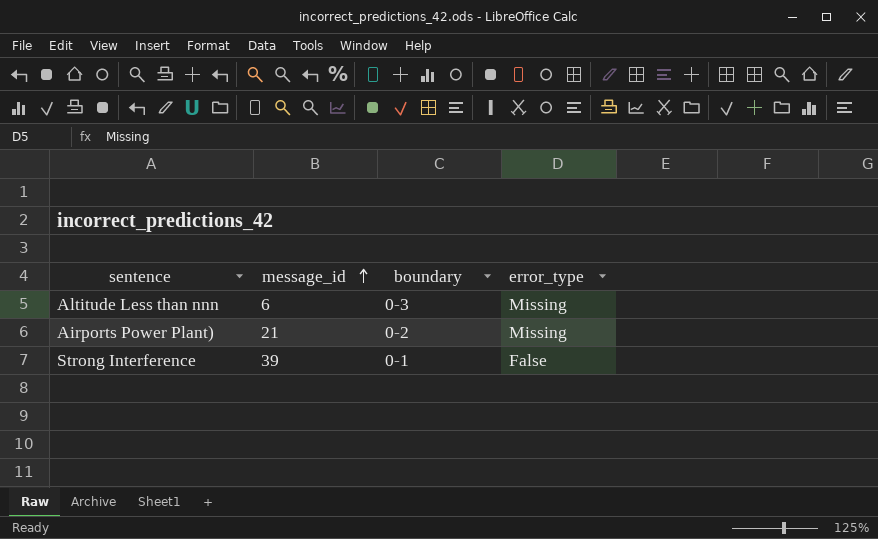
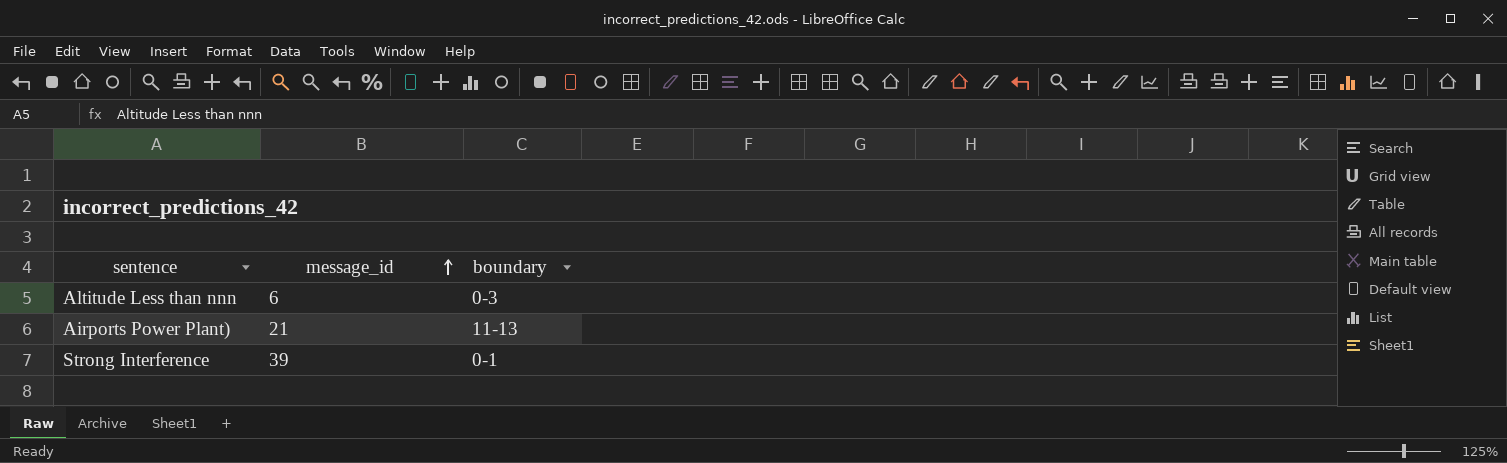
column error_type | position: 4 -> none
Airports Power Plant) | boundary: 0-2 -> 11-13

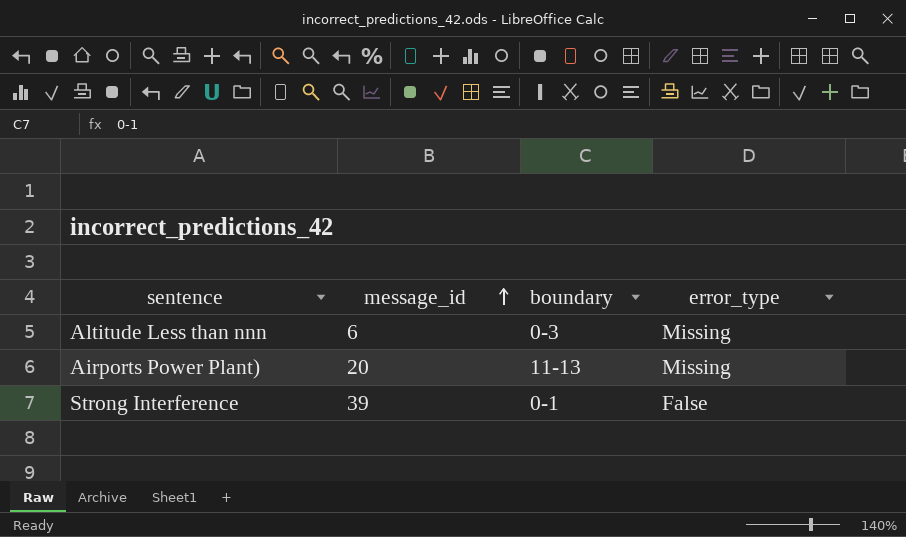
column error_type | position: none -> 4
Airports Power Plant) | message_id: 21 -> 20

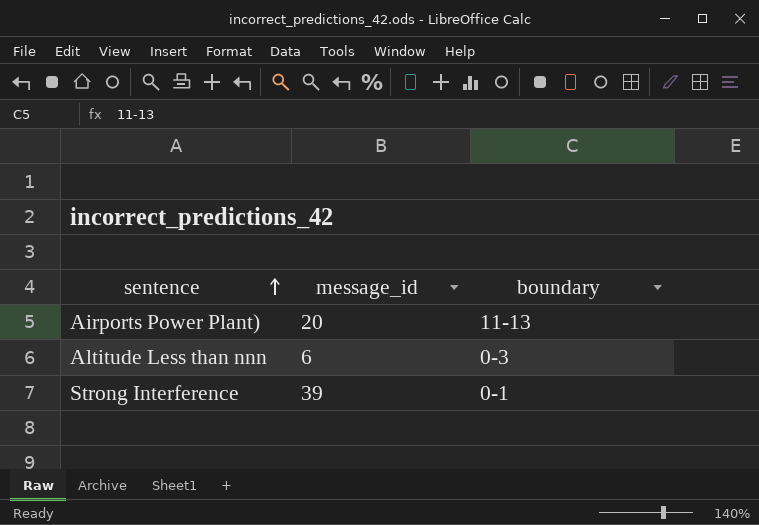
row order: message_id ascending -> sentence ascending
column error_type | position: 4 -> none

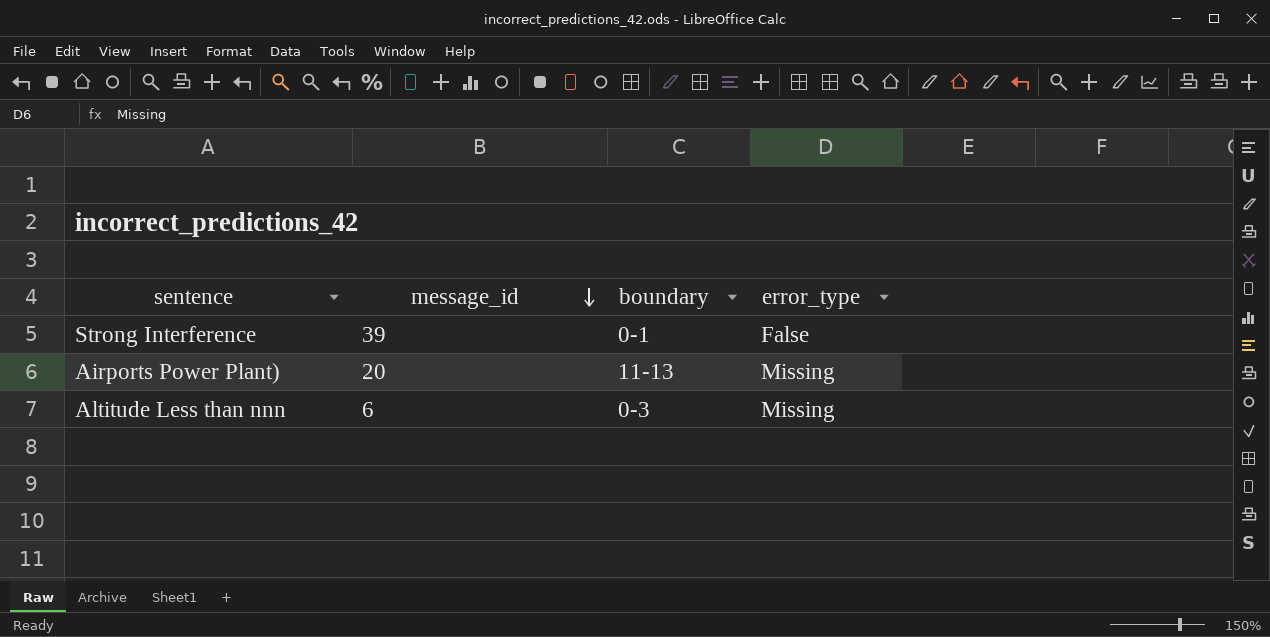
row order: sentence ascending -> message_id descending
column error_type | position: none -> 4

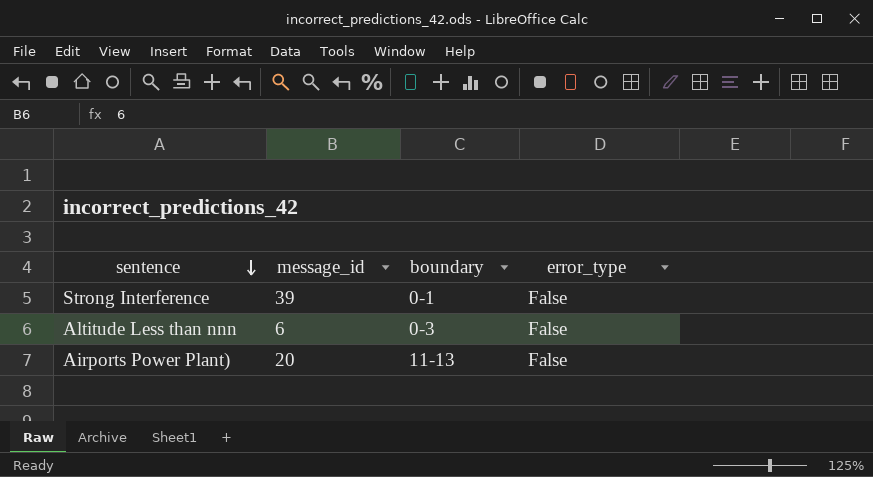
row order: message_id descending -> sentence descending
Altitude Less than nnn | error_type: Missing -> False
Airports Power Plant) | error_type: Missing -> False

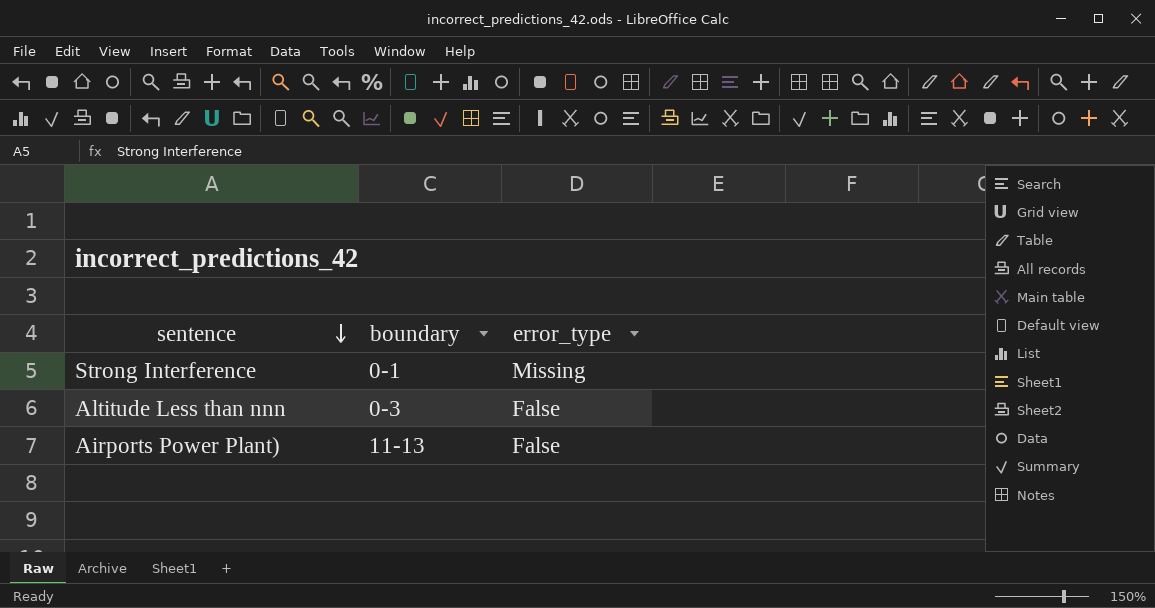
column message_id | position: 2 -> none
Strong Interference | error_type: False -> Missing

